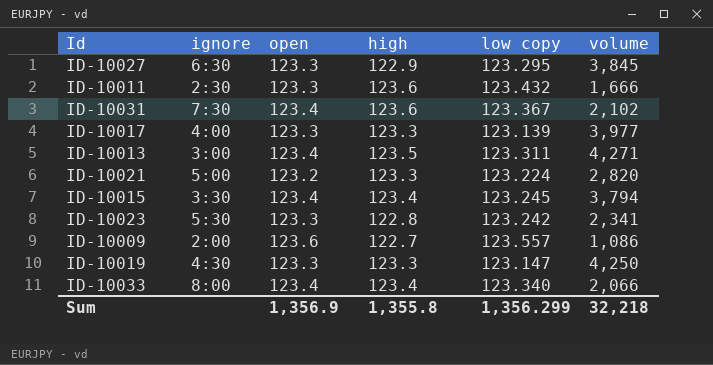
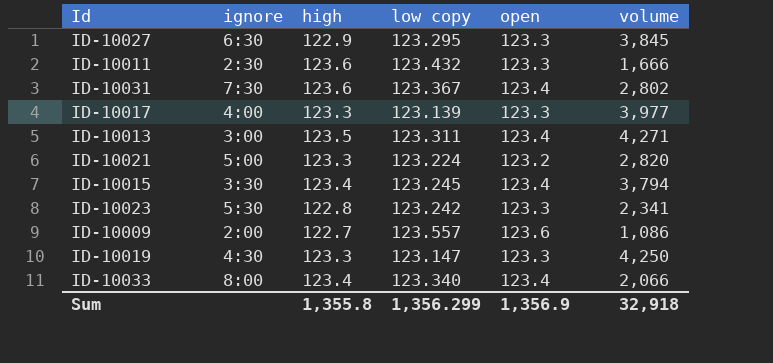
column open | position: 3 -> 5
ID-10031 | volume: 2,102 -> 2,802
Sum | volume: 32,218 -> 32,918

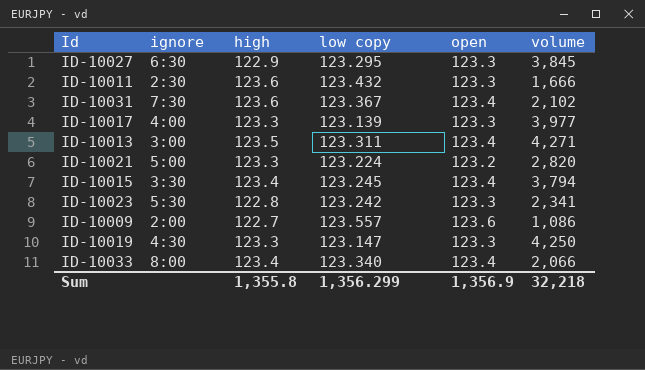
ID-10031 | volume: 2,802 -> 2,102
Sum | volume: 32,918 -> 32,218

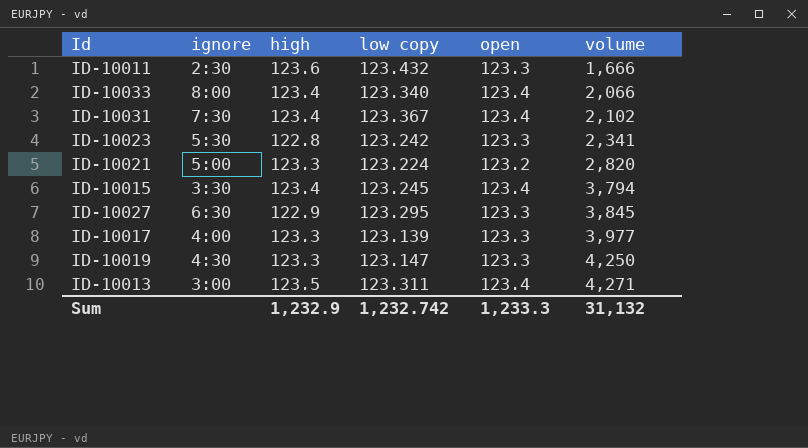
row order: none -> volume ascending
row ID-10009: 2:00 | 122.7 | 123.557 | 123.6 | 1,086 -> none
ID-10031 | high: 123.6 -> 123.4
Sum | high: 1,355.8 -> 1,232.9
Sum | low copy: 1,356.299 -> 1,232.742
Sum | open: 1,356.9 -> 1,233.3
Sum | volume: 32,218 -> 31,132

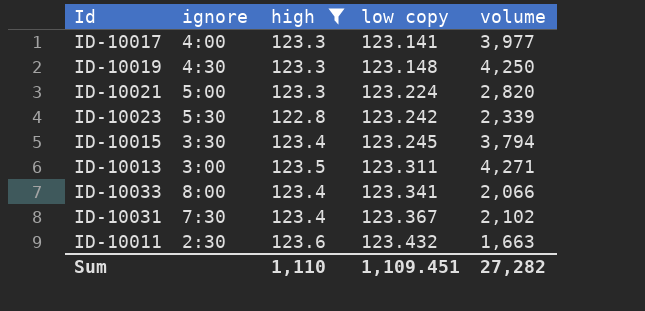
filter: none -> high != 122.9
row order: volume ascending -> low copy ascending
column open | position: 5 -> none
ID-10017 | low copy: 123.139 -> 123.141
ID-10019 | low copy: 123.147 -> 123.148
ID-10023 | volume: 2,341 -> 2,339
ID-10033 | low copy: 123.340 -> 123.341
ID-10011 | volume: 1,666 -> 1,663
Sum | high: 1,232.9 -> 1,110
Sum | low copy: 1,232.742 -> 1,109.451
Sum | volume: 31,132 -> 27,282

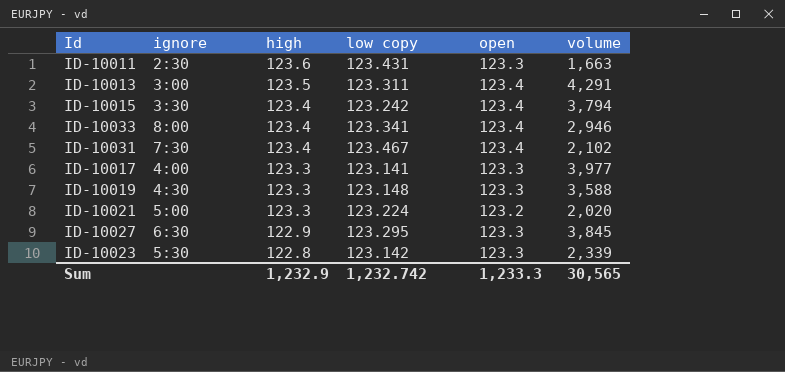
filter: high != 122.9 -> none
row order: low copy ascending -> high descending
column open | position: none -> 5
ID-10011 | low copy: 123.432 -> 123.431
ID-10013 | volume: 4,271 -> 4,291
ID-10015 | low copy: 123.245 -> 123.242
ID-10033 | volume: 2,066 -> 2,946
ID-10031 | low copy: 123.367 -> 123.467
ID-10019 | volume: 4,250 -> 3,588
ID-10021 | volume: 2,820 -> 2,020
ID-10023 | low copy: 123.242 -> 123.142
Sum | high: 1,110 -> 1,232.9
Sum | low copy: 1,109.451 -> 1,232.742
Sum | volume: 27,282 -> 30,565

